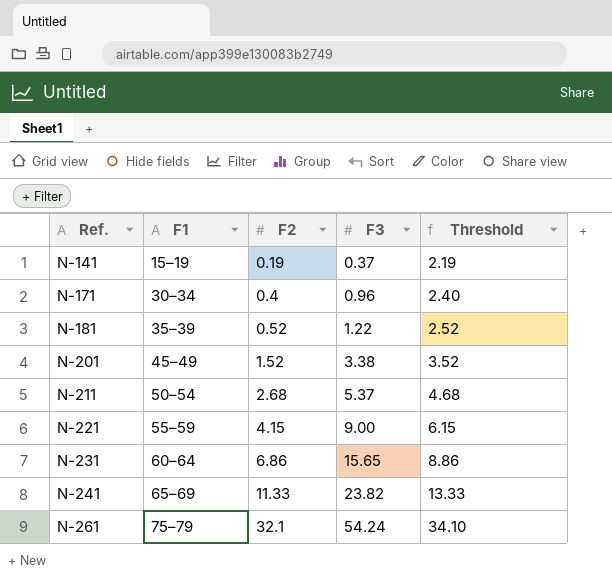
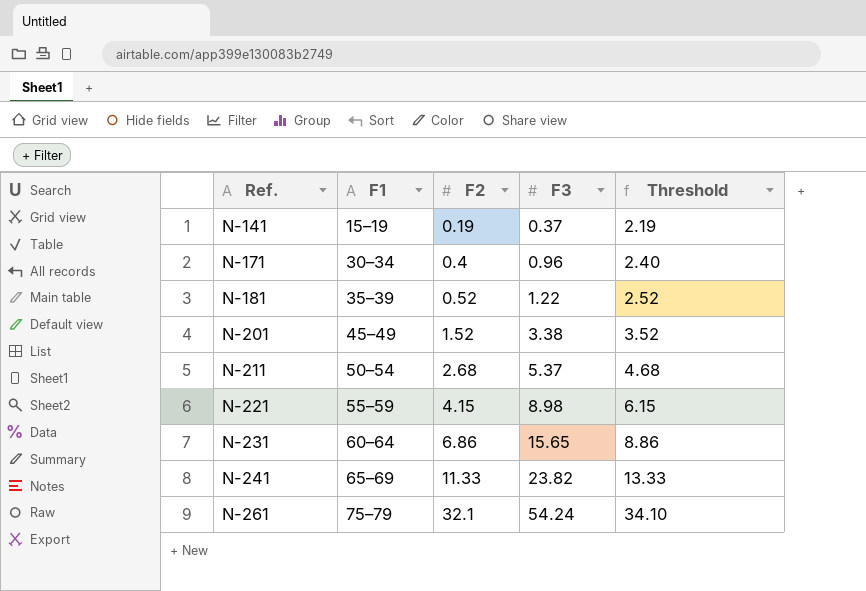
N-221 | F3: 9.00 -> 8.98

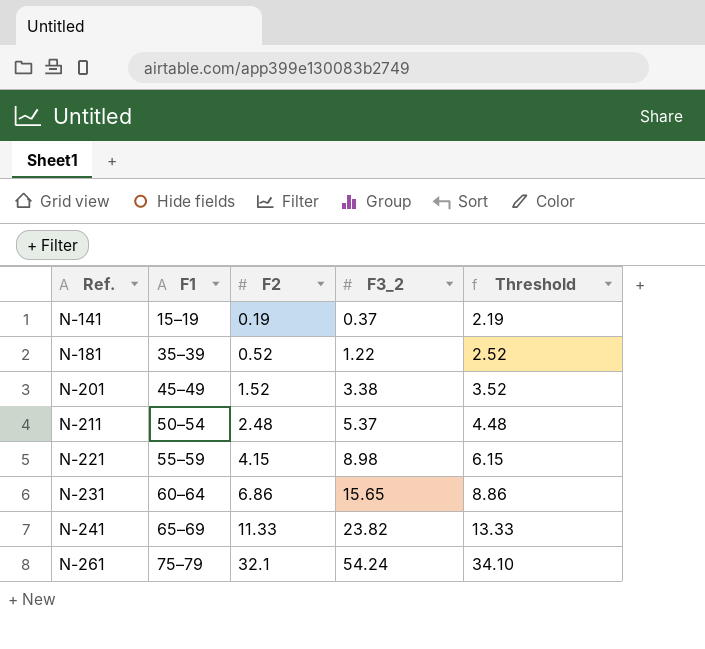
column name: F3 -> F3_2
row N-171: 30–34 | 0.4 | 0.96 | 2.40 -> none
N-211 | F2: 2.68 -> 2.48
N-211 | Threshold: 4.68 -> 4.48

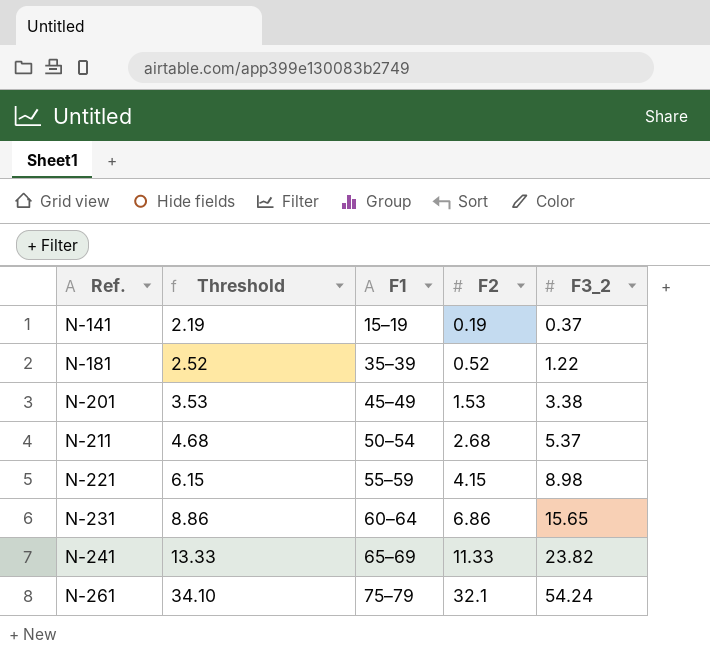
column Threshold | position: 5 -> 2
N-201 | Threshold: 3.52 -> 3.53
N-201 | F2: 1.52 -> 1.53
N-211 | Threshold: 4.48 -> 4.68
N-211 | F2: 2.48 -> 2.68

